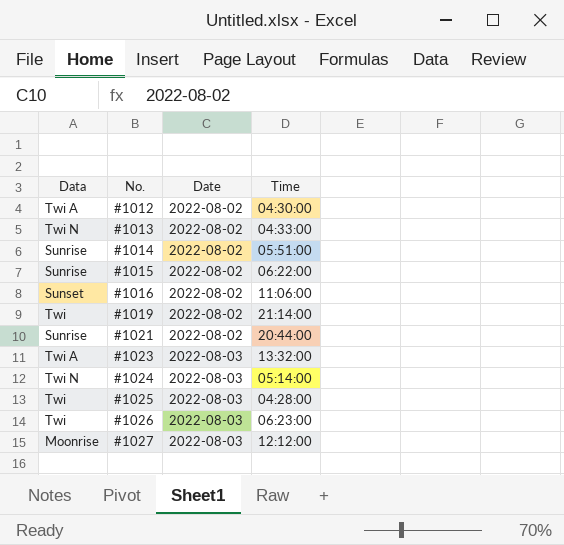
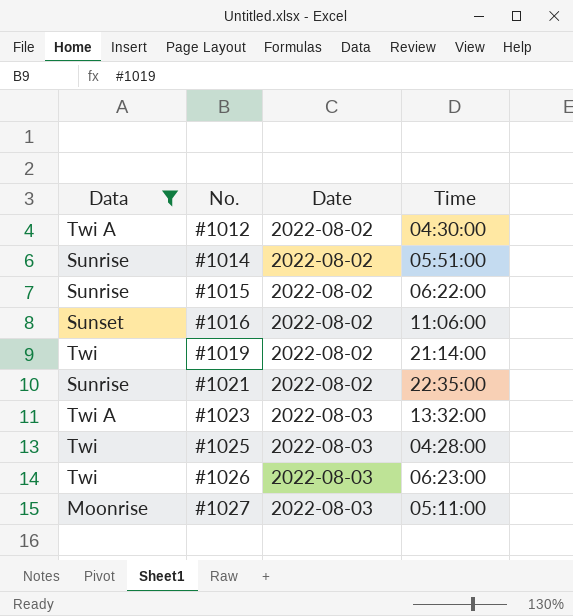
filter: none -> Data != Twi N
#1021 | Time: 20:44:00 -> 22:35:00
#1027 | Time: 12:12:00 -> 05:11:00

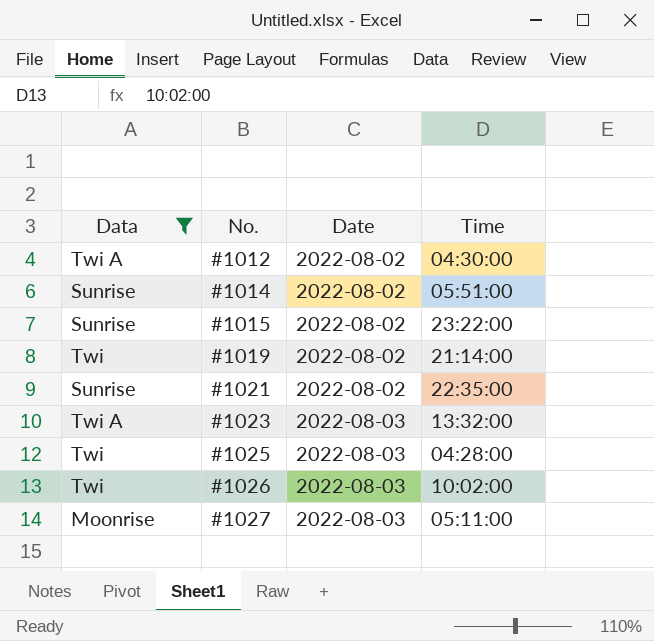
row #1016: Sunset | 2022-08-02 | 11:06:00 -> none
#1015 | Time: 06:22:00 -> 23:22:00
#1026 | Time: 06:23:00 -> 10:02:00

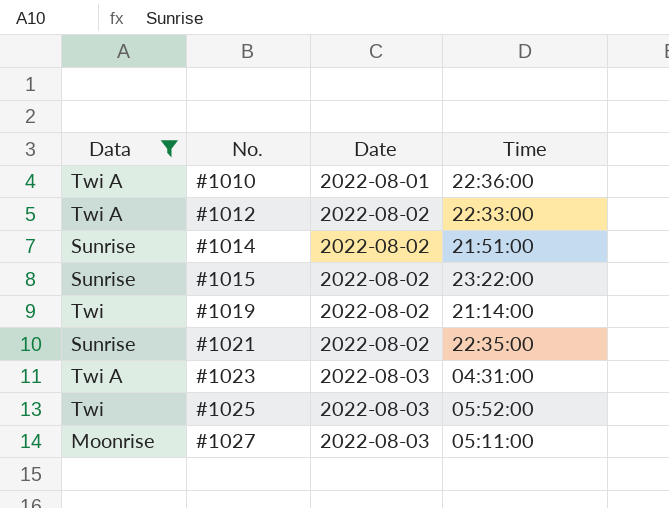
row #1026: Twi | 2022-08-03 | 10:02:00 -> none
row #1010: none -> Twi A | 2022-08-01 | 22:36:00
#1012 | Time: 04:30:00 -> 22:33:00
#1014 | Time: 05:51:00 -> 21:51:00
#1023 | Time: 13:32:00 -> 04:31:00
#1025 | Time: 04:28:00 -> 05:52:00

